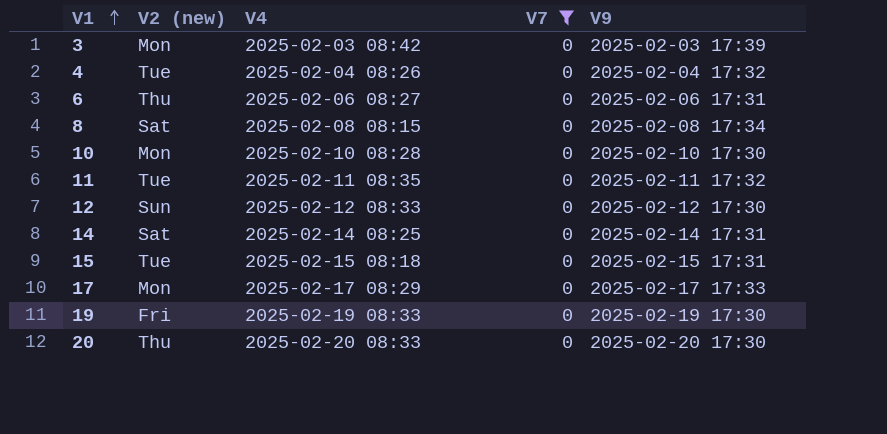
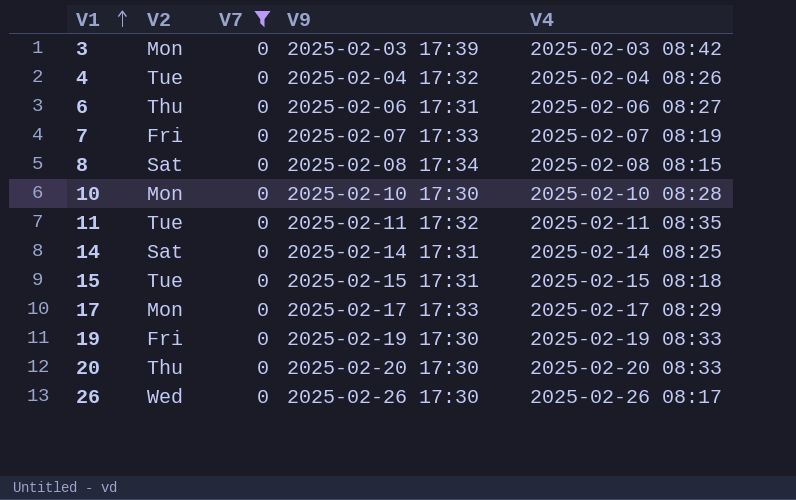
column name: V2 (new) -> V2
column V4 | position: 3 -> 5
row 12: Sun | 2025-02-12 08:33 | 0 | 2025-02-12 17:30 -> none
row 7: none -> Fri | 0 | 2025-02-07 17:33 | 2025-02-07 08:19
row 26: none -> Wed | 0 | 2025-02-26 17:30 | 2025-02-26 08:17

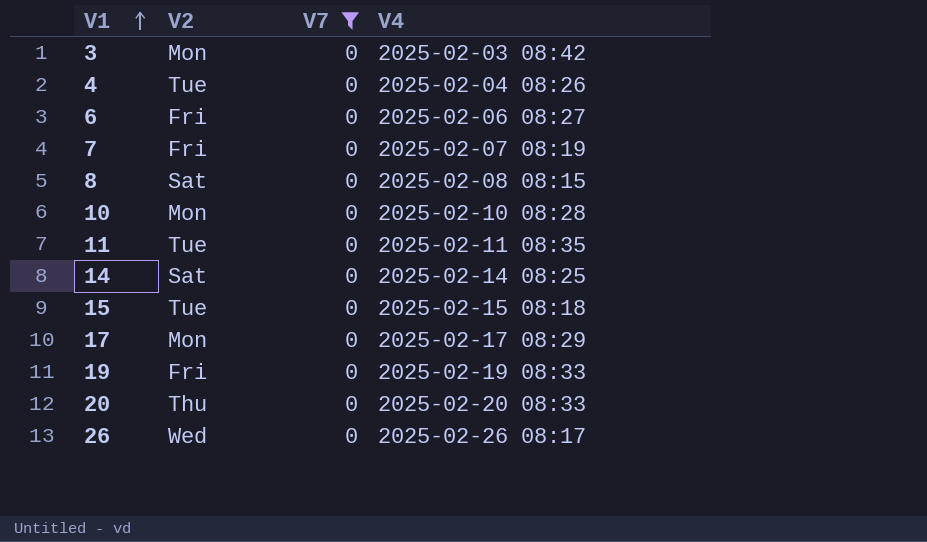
column V9 | position: 4 -> none
6 | V2: Thu -> Fri

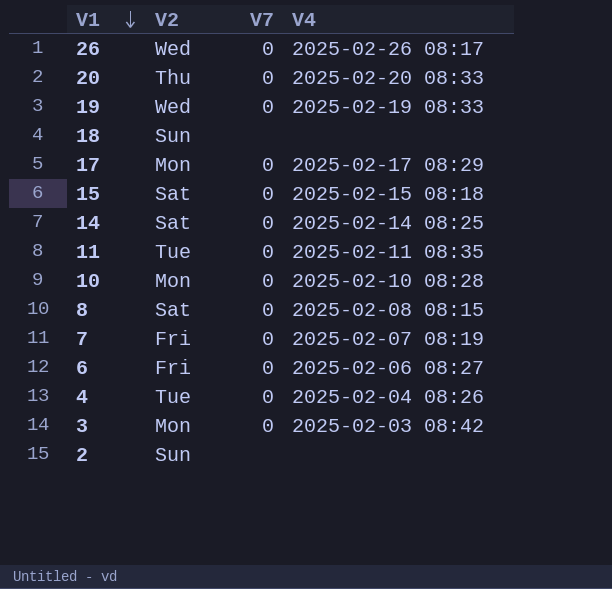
filter: V7 = 0 -> none
row order: V1 ascending -> V1 descending
19 | V2: Fri -> Wed
15 | V2: Tue -> Sat

